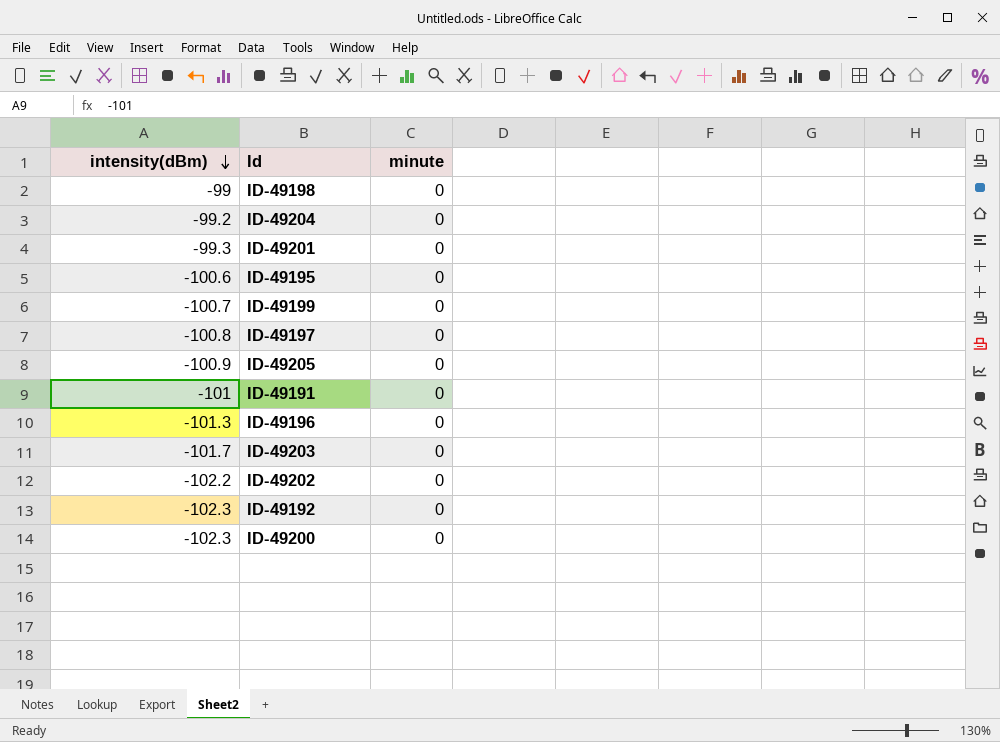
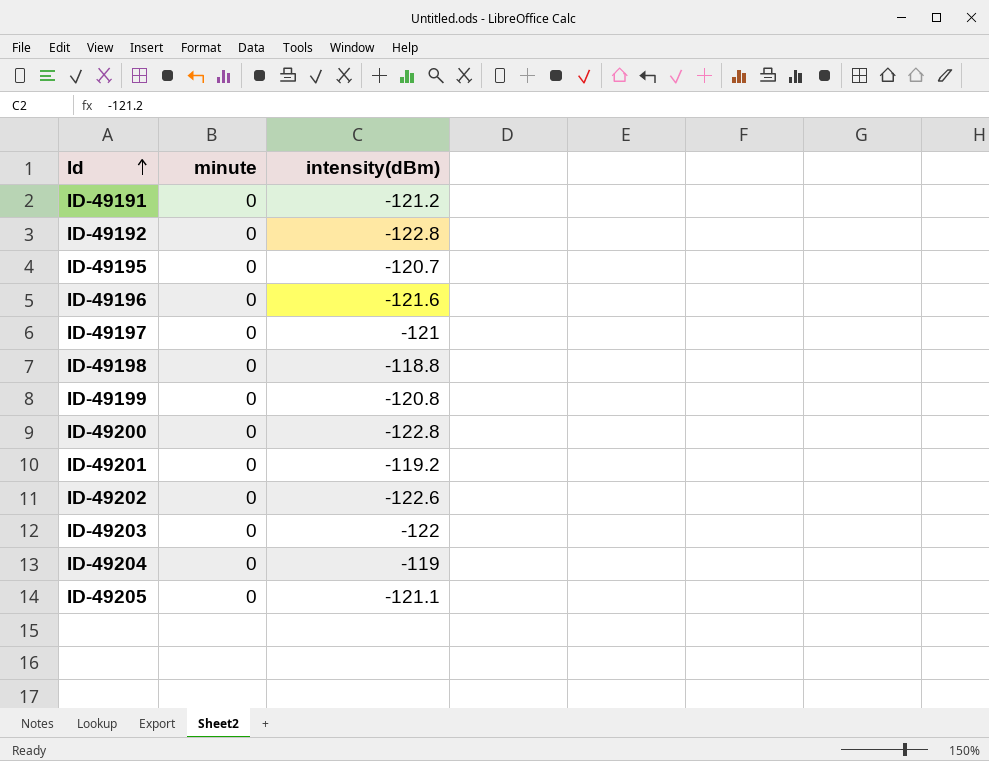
row order: intensity(dBm) descending -> Id ascending
column intensity(dBm) | position: 1 -> 3
ID-49191 | intensity(dBm): -101 -> -121.2
ID-49192 | intensity(dBm): -102.3 -> -122.8
ID-49195 | intensity(dBm): -100.6 -> -120.7
ID-49196 | intensity(dBm): -101.3 -> -121.6
ID-49197 | intensity(dBm): -100.8 -> -121
ID-49198 | intensity(dBm): -99 -> -118.8
ID-49199 | intensity(dBm): -100.7 -> -120.8
ID-49200 | intensity(dBm): -102.3 -> -122.8
ID-49201 | intensity(dBm): -99.3 -> -119.2
ID-49202 | intensity(dBm): -102.2 -> -122.6
ID-49203 | intensity(dBm): -101.7 -> -122
ID-49204 | intensity(dBm): -99.2 -> -119
ID-49205 | intensity(dBm): -100.9 -> -121.1

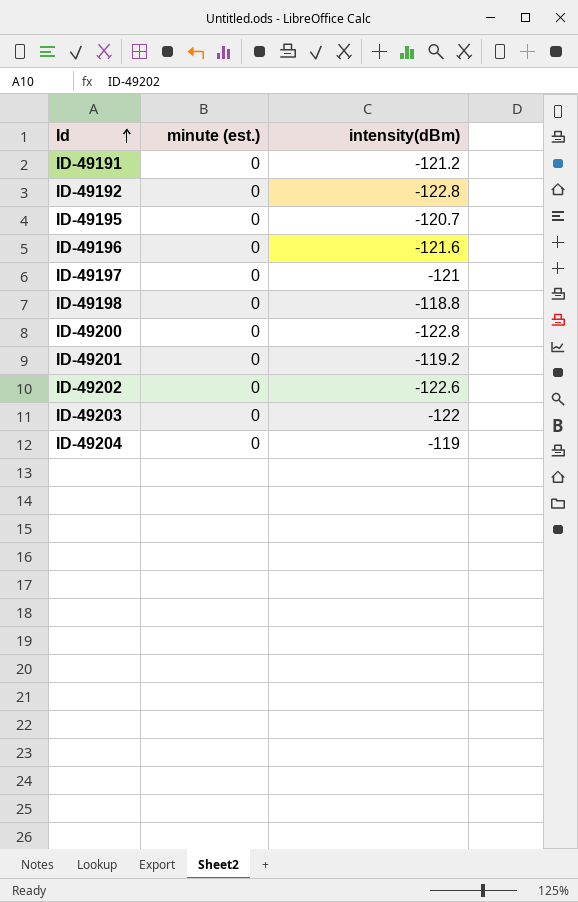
column name: minute -> minute (est.)
row ID-49199: 0 | -120.8 -> none
row ID-49205: 0 | -121.1 -> none

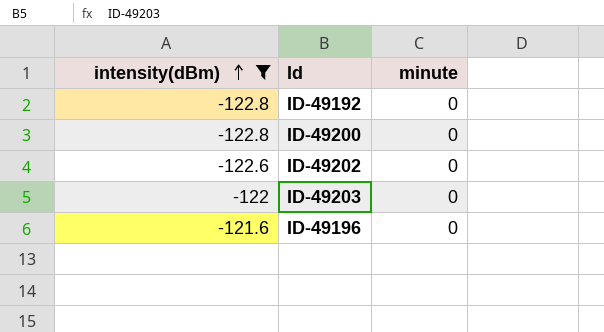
filter: none -> intensity(dBm) <= -121.6
row order: Id ascending -> intensity(dBm) ascending
column intensity(dBm) | position: 3 -> 1
column name: minute (est.) -> minute

